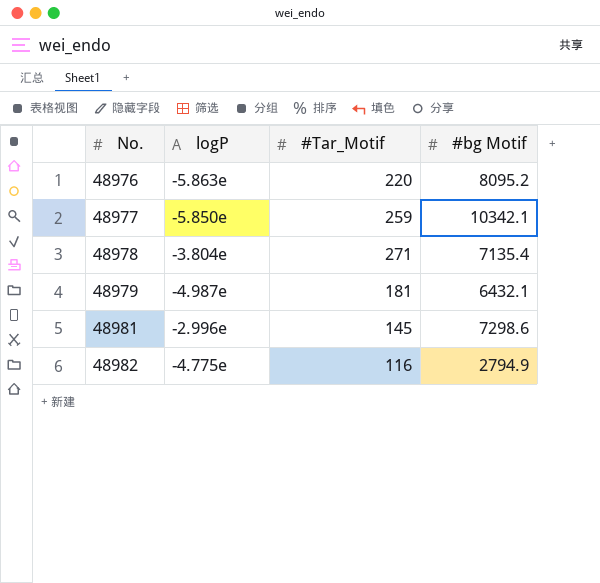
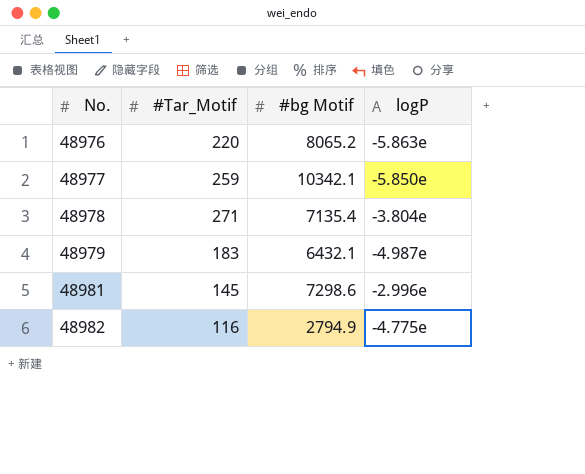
column logP | position: 2 -> 4
48976 | #bg Motif: 8095.2 -> 8065.2
48979 | #Tar_Motif: 181 -> 183

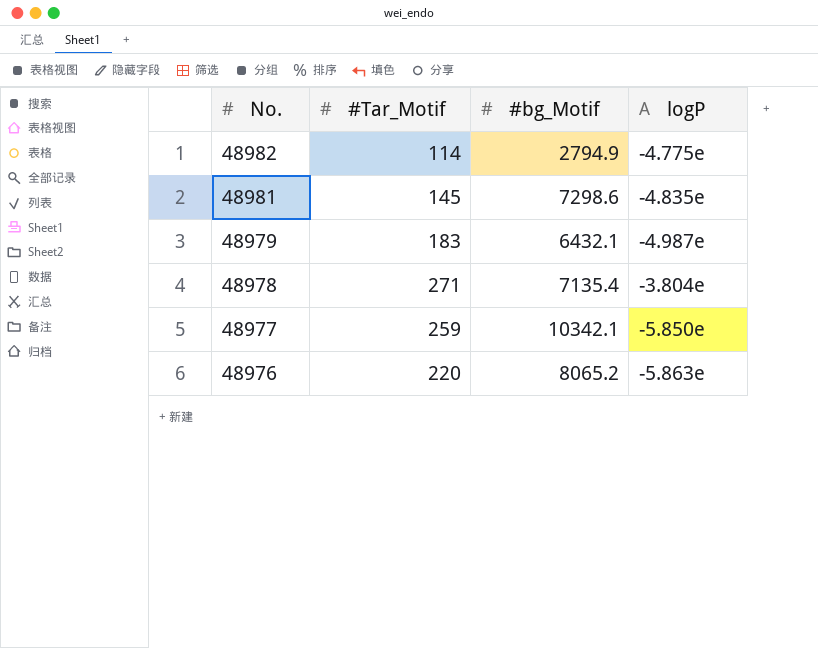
row order: No. ascending -> No. descending
column name: #bg Motif -> #bg_Motif
48982 | #Tar_Motif: 116 -> 114
48981 | logP: -2.996e -> -4.835e

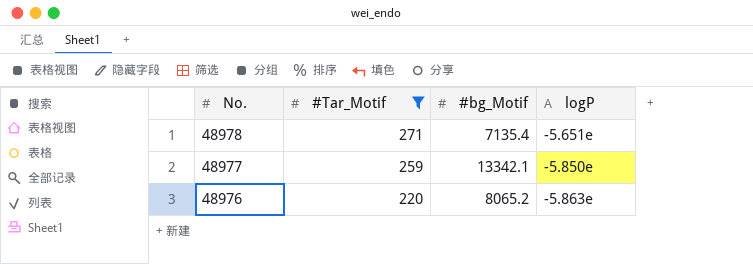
filter: none -> #Tar_Motif >= 220
48978 | logP: -3.804e -> -5.651e
48977 | #bg_Motif: 10342.1 -> 13342.1

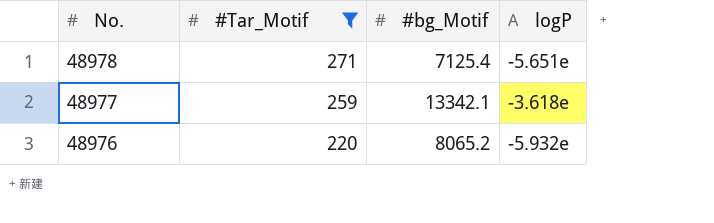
48978 | #bg_Motif: 7135.4 -> 7125.4
48977 | logP: -5.850e -> -3.618e
48976 | logP: -5.863e -> -5.932e

